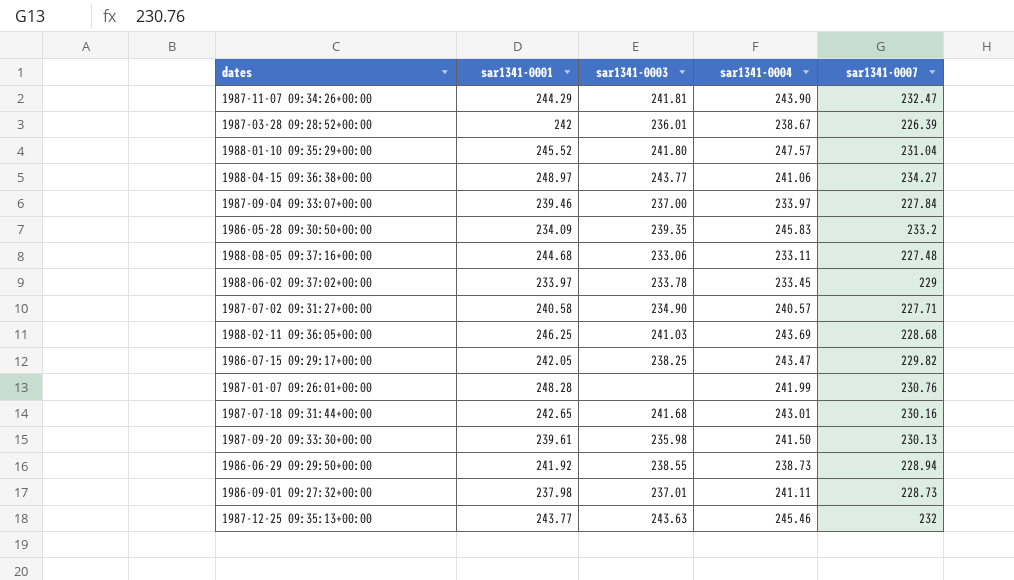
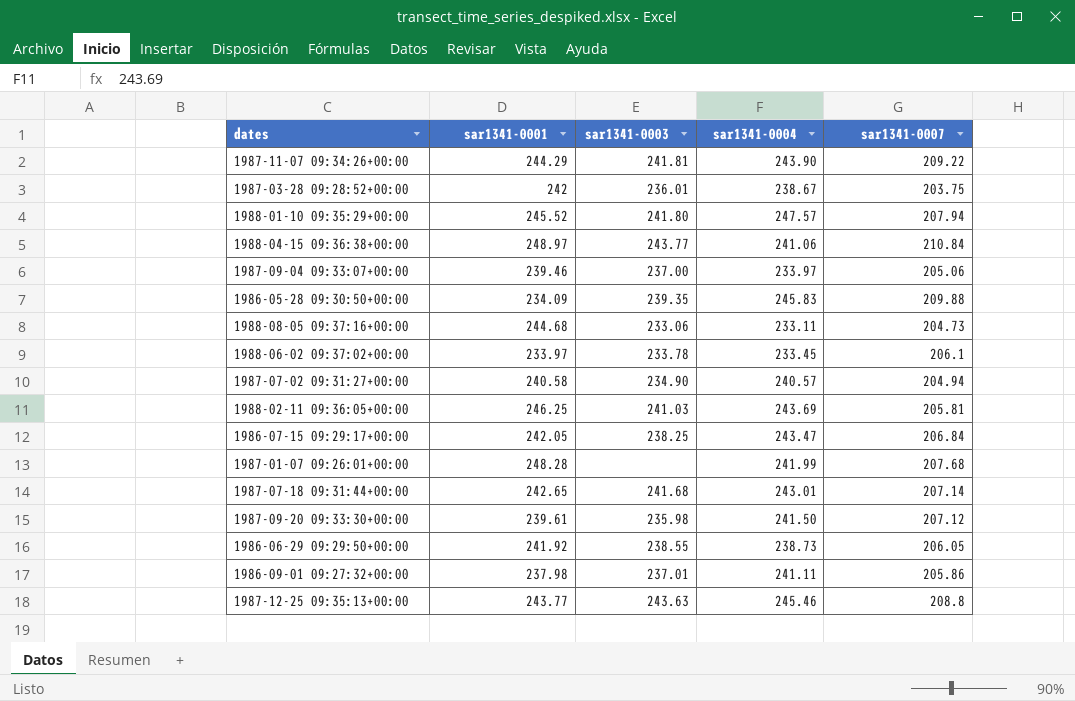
1987-11-07 09:34:26+00:00 | sar1341-0007: 232.47 -> 209.22
1987-03-28 09:28:52+00:00 | sar1341-0007: 226.39 -> 203.75
1988-01-10 09:35:29+00:00 | sar1341-0007: 231.04 -> 207.94
1988-04-15 09:36:38+00:00 | sar1341-0007: 234.27 -> 210.84
1987-09-04 09:33:07+00:00 | sar1341-0007: 227.84 -> 205.06
1986-05-28 09:30:50+00:00 | sar1341-0007: 233.2 -> 209.88
1988-08-05 09:37:16+00:00 | sar1341-0007: 227.48 -> 204.73
1988-06-02 09:37:02+00:00 | sar1341-0007: 229 -> 206.1
1987-07-02 09:31:27+00:00 | sar1341-0007: 227.71 -> 204.94
1988-02-11 09:36:05+00:00 | sar1341-0007: 228.68 -> 205.81
1986-07-15 09:29:17+00:00 | sar1341-0007: 229.82 -> 206.84
1987-01-07 09:26:01+00:00 | sar1341-0007: 230.76 -> 207.68
1987-07-18 09:31:44+00:00 | sar1341-0007: 230.16 -> 207.14
1987-09-20 09:33:30+00:00 | sar1341-0007: 230.13 -> 207.12
1986-06-29 09:29:50+00:00 | sar1341-0007: 228.94 -> 206.05
1986-09-01 09:27:32+00:00 | sar1341-0007: 228.73 -> 205.86
1987-12-25 09:35:13+00:00 | sar1341-0007: 232 -> 208.8

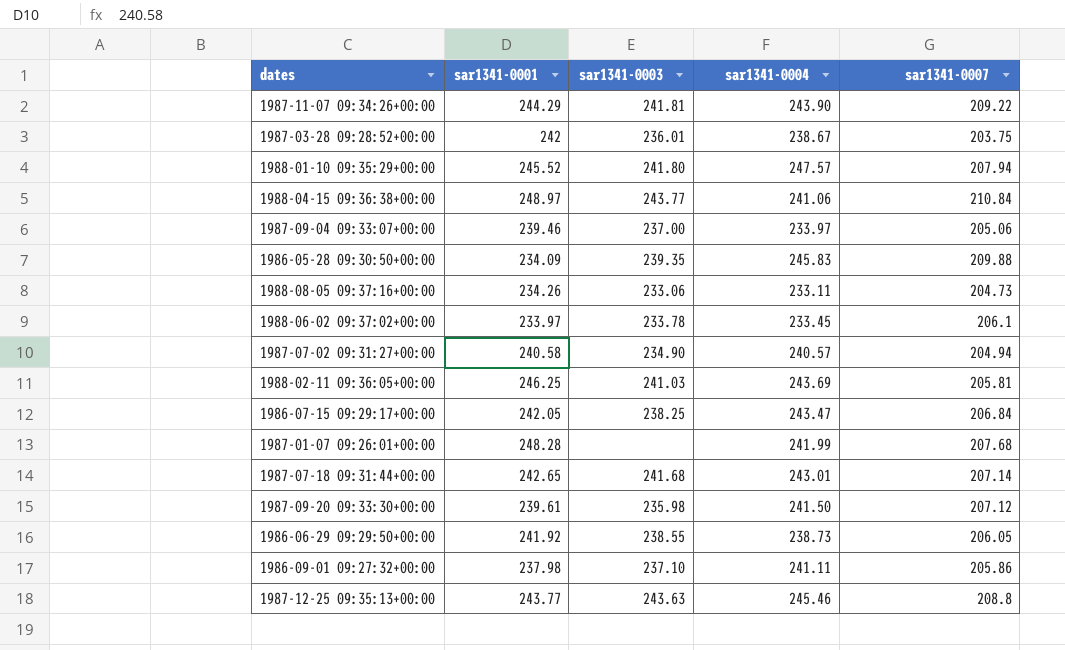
1988-08-05 09:37:16+00:00 | sar1341-0001: 244.68 -> 234.26
1986-09-01 09:27:32+00:00 | sar1341-0003: 237.01 -> 237.10

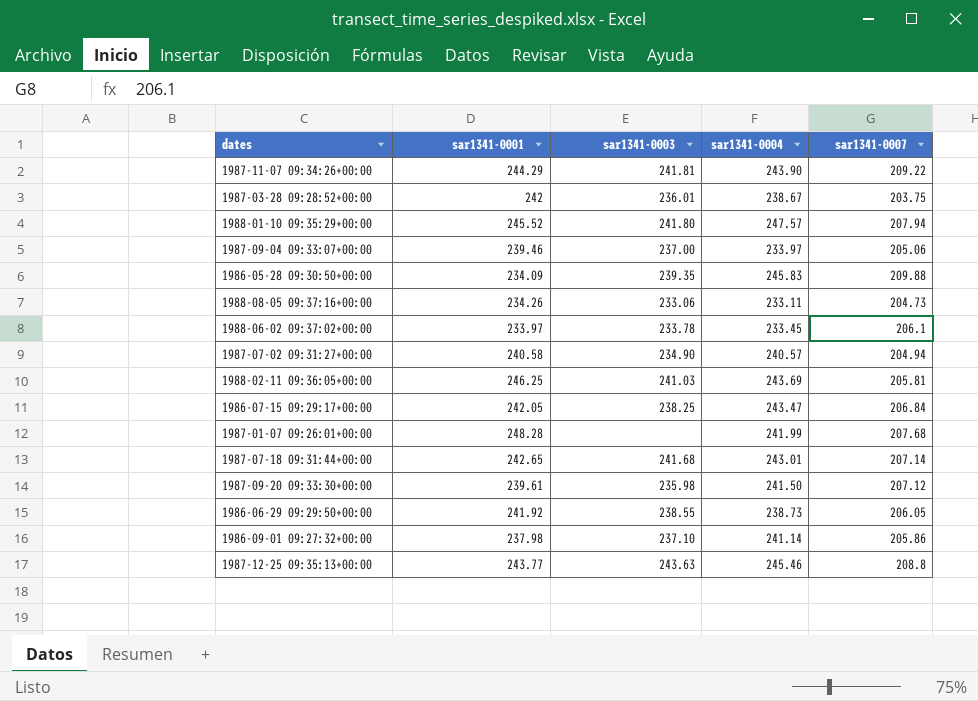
row 1988-04-15 09:36:38+00:00: 248.97 | 243.77 | 241.06 | 210.84 -> none
1986-09-01 09:27:32+00:00 | sar1341-0004: 241.11 -> 241.14

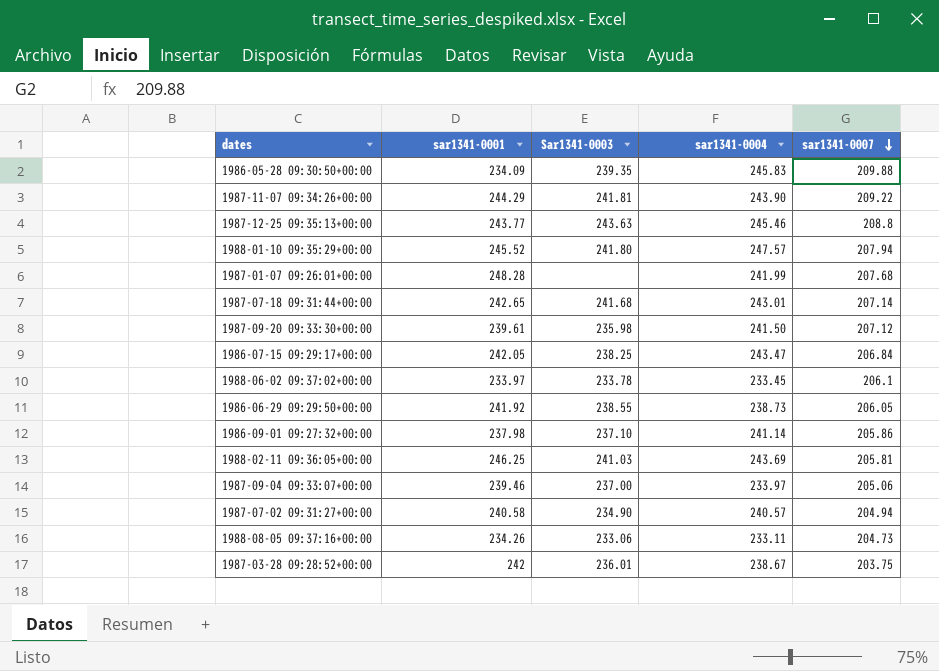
row order: none -> sar1341-0007 descending
column name: sar1341-0003 -> Sar1341-0003

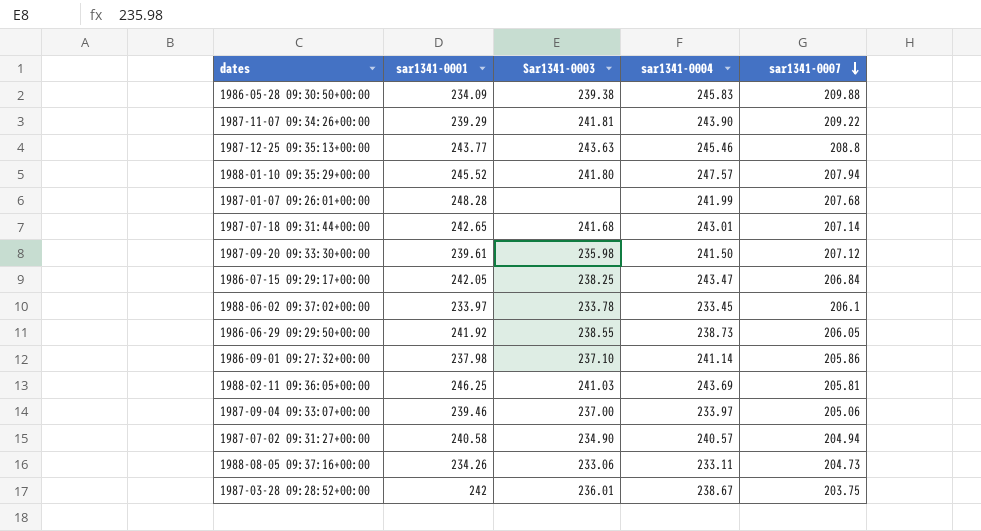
1986-05-28 09:30:50+00:00 | Sar1341-0003: 239.35 -> 239.38
1987-11-07 09:34:26+00:00 | sar1341-0001: 244.29 -> 239.29

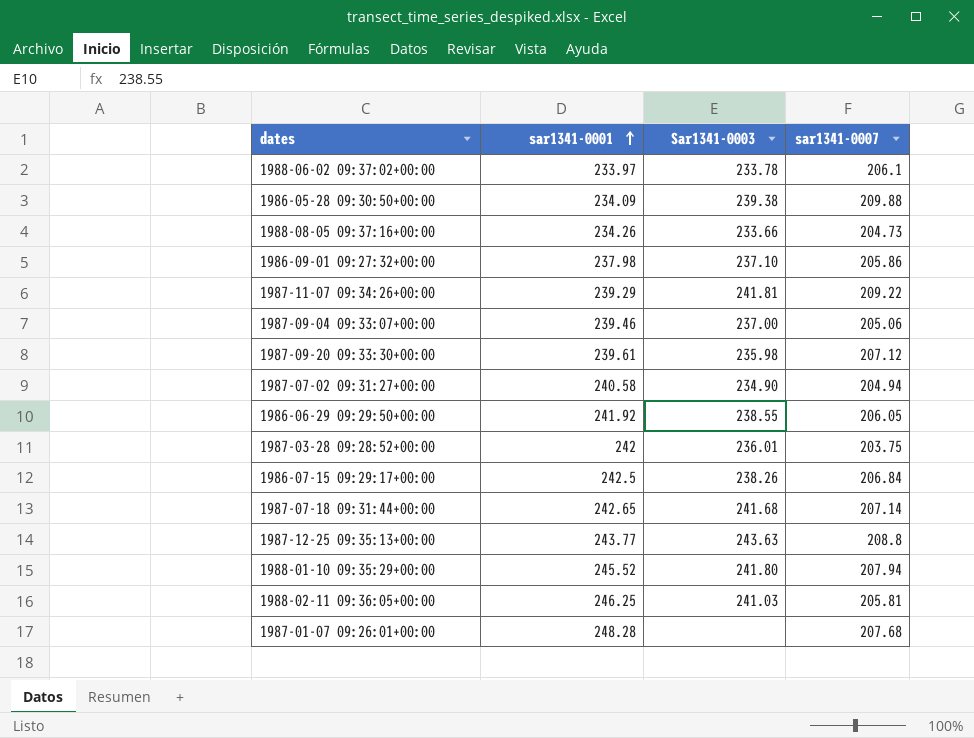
row order: sar1341-0007 descending -> sar1341-0001 ascending
column sar1341-0004 | position: 4 -> none
1988-08-05 09:37:16+00:00 | Sar1341-0003: 233.06 -> 233.66
1986-07-15 09:29:17+00:00 | sar1341-0001: 242.05 -> 242.5
1986-07-15 09:29:17+00:00 | Sar1341-0003: 238.25 -> 238.26

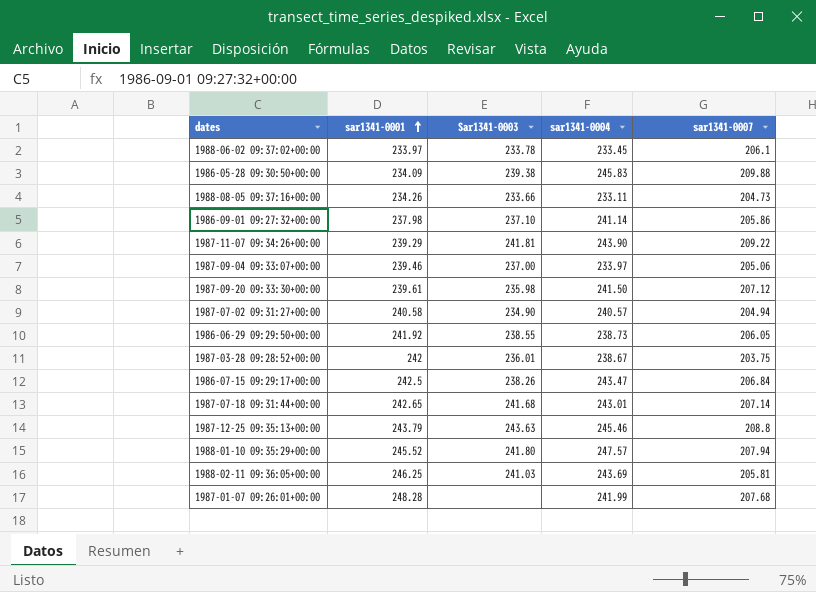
column sar1341-0004 | position: none -> 4
1987-12-25 09:35:13+00:00 | sar1341-0001: 243.77 -> 243.79

